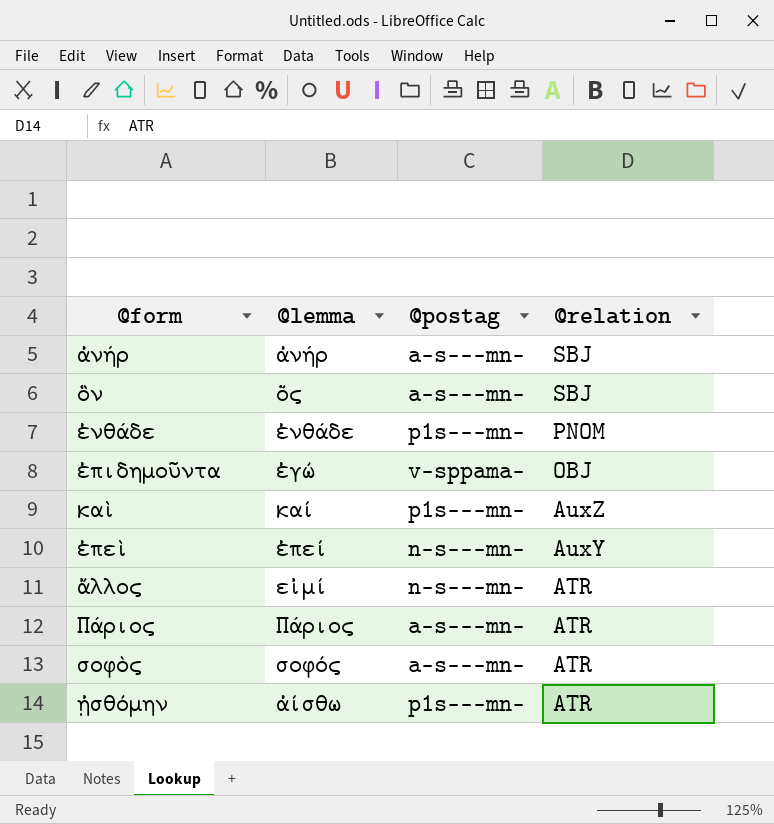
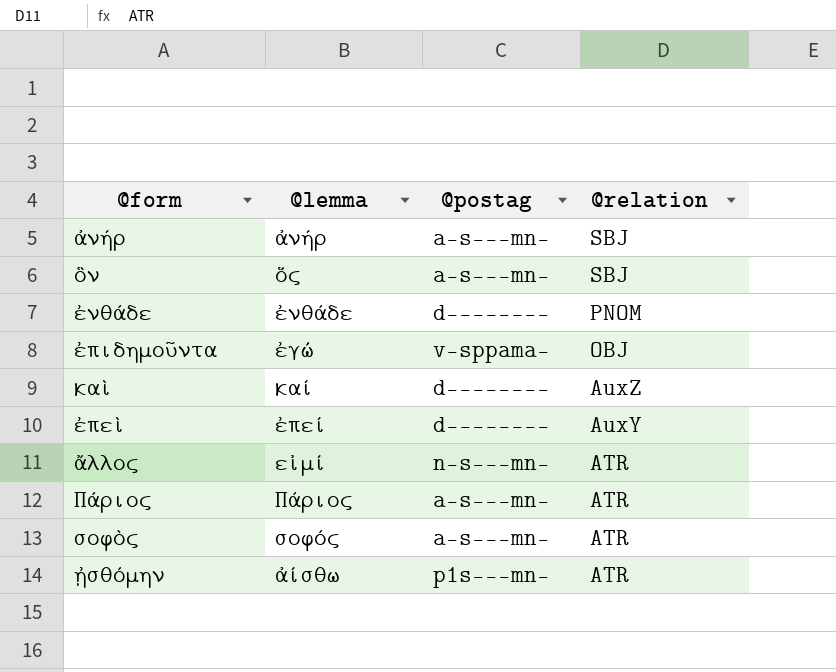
ἐνθάδε | @postag: p1s---mn- -> d--------
καὶ | @postag: p1s---mn- -> d--------
ἐπεὶ | @postag: n-s---mn- -> d--------

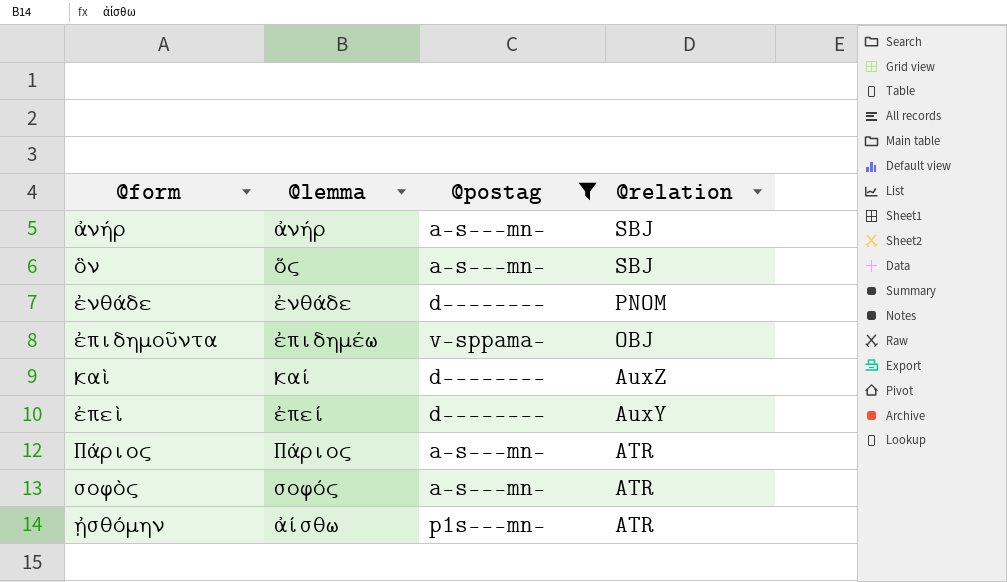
filter: none -> @postag != n-s---mn-
ἐπιδημοῦντα | @lemma: ἐγώ -> ἐπιδημέω

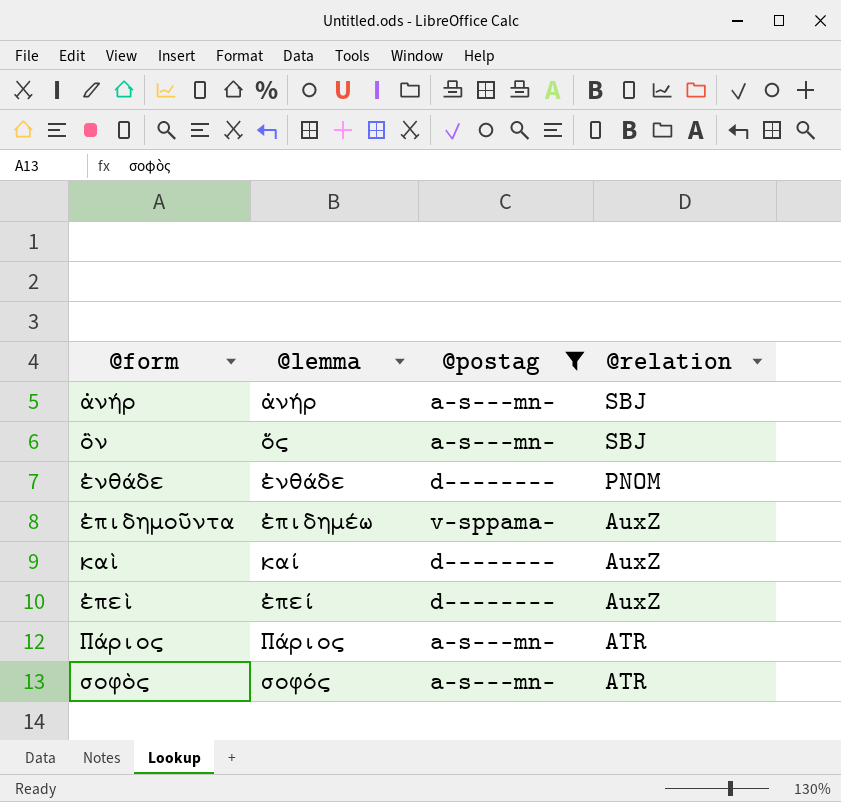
row ᾐσθόμην: ἀίσθω | p1s---mn- | ATR -> none
ἐπιδημοῦντα | @relation: OBJ -> AuxZ
ἐπεὶ | @relation: AuxY -> AuxZ

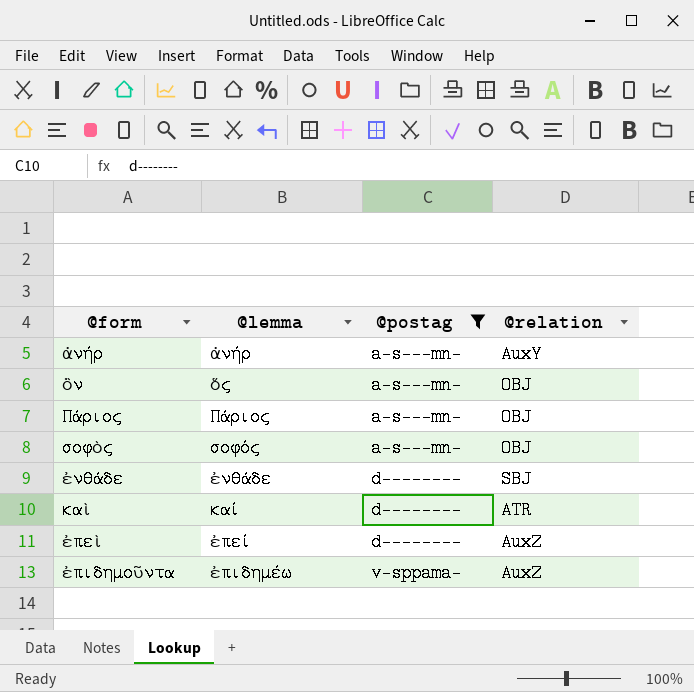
row order: @relation descending -> @postag ascending
ἀνήρ | @relation: SBJ -> AuxY
ὃν | @relation: SBJ -> OBJ
Πάριος | @relation: ATR -> OBJ
σοφὸς | @relation: ATR -> OBJ
ἐνθάδε | @relation: PNOM -> SBJ
καὶ | @relation: AuxZ -> ATR

